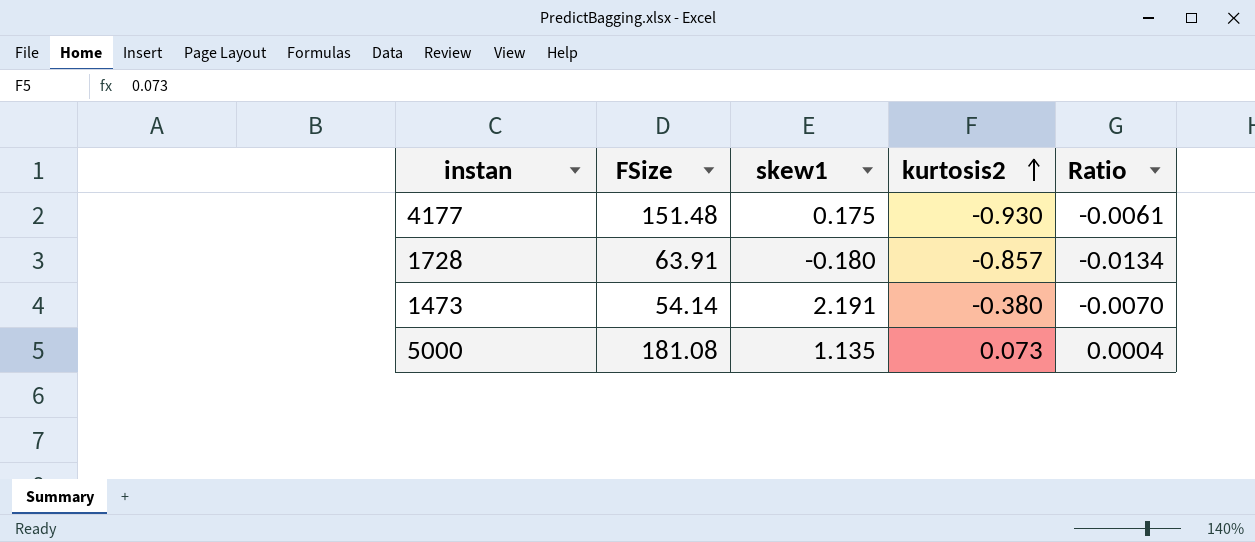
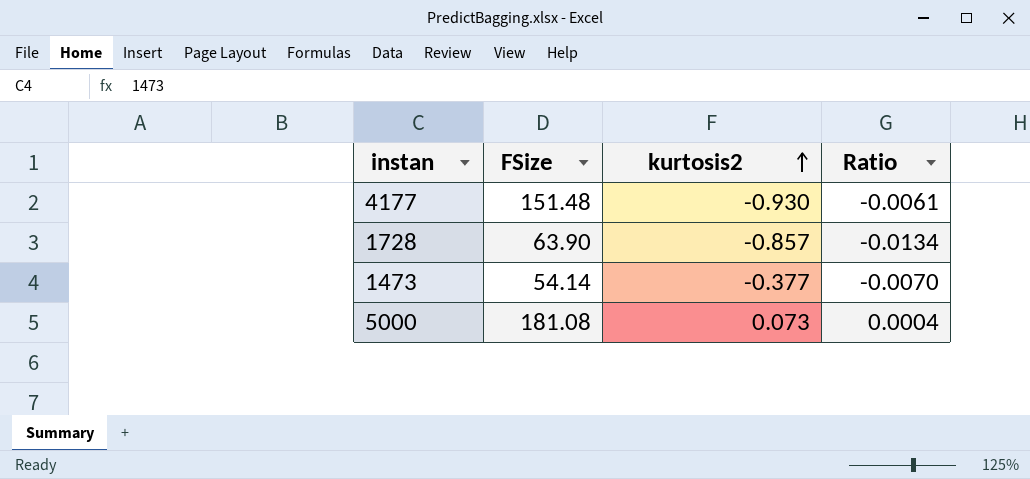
column skew1 | position: 3 -> none
1728 | FSize: 63.91 -> 63.90
1473 | kurtosis2: -0.380 -> -0.377

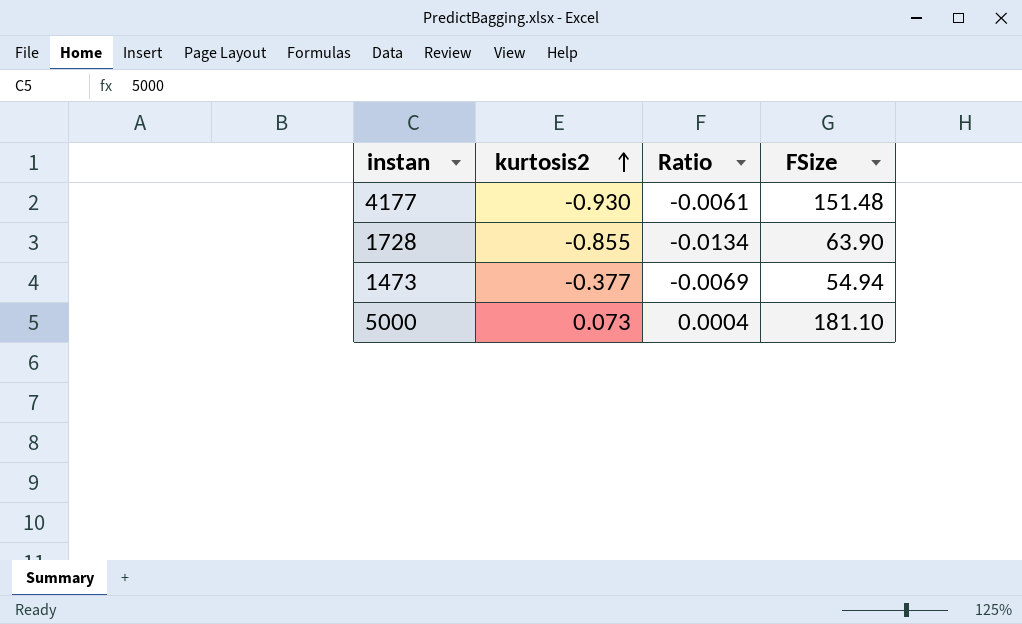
column FSize | position: 2 -> 4
1728 | kurtosis2: -0.857 -> -0.855
1473 | Ratio: -0.0070 -> -0.0069
1473 | FSize: 54.14 -> 54.94
5000 | FSize: 181.08 -> 181.10

